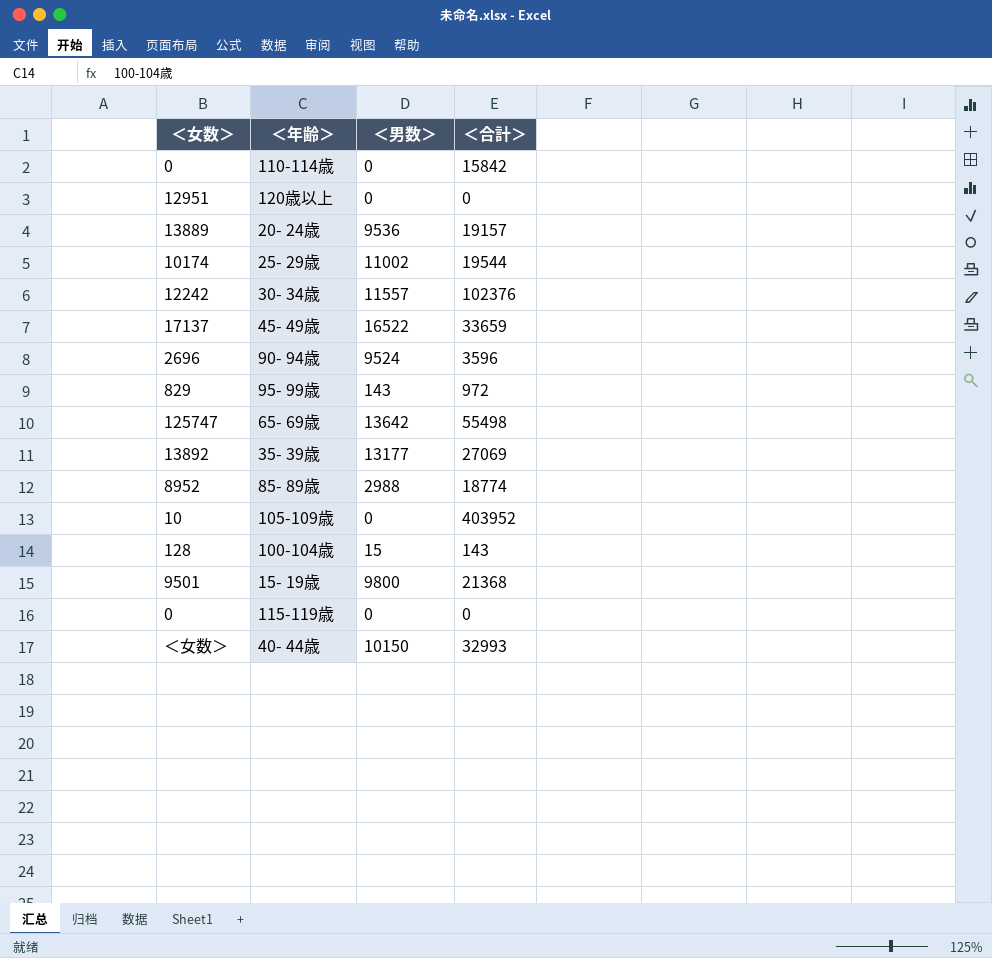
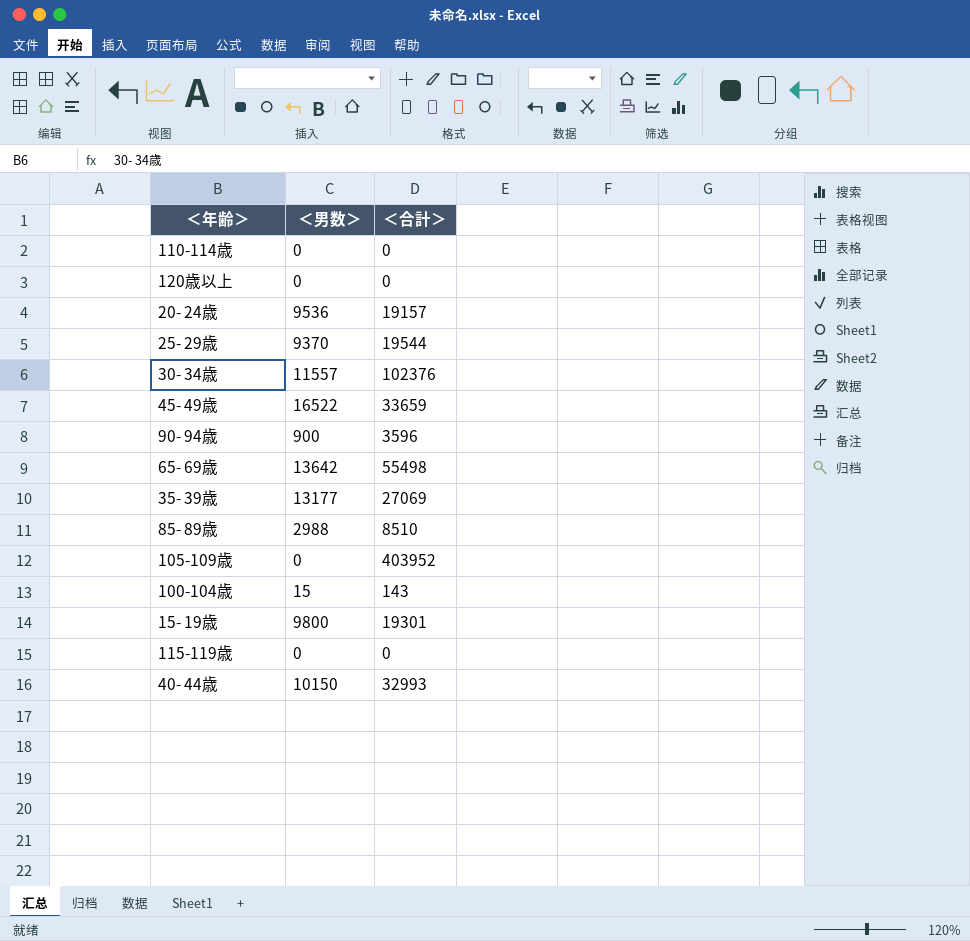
column ＜女数＞ | position: 1 -> none
row 95- 99歳: 829 | 143 | 972 -> none
110-114歳 | ＜合計＞: 15842 -> 0
25- 29歳 | ＜男数＞: 11002 -> 9370
90- 94歳 | ＜男数＞: 9524 -> 900
85- 89歳 | ＜合計＞: 18774 -> 8510
15- 19歳 | ＜合計＞: 21368 -> 19301

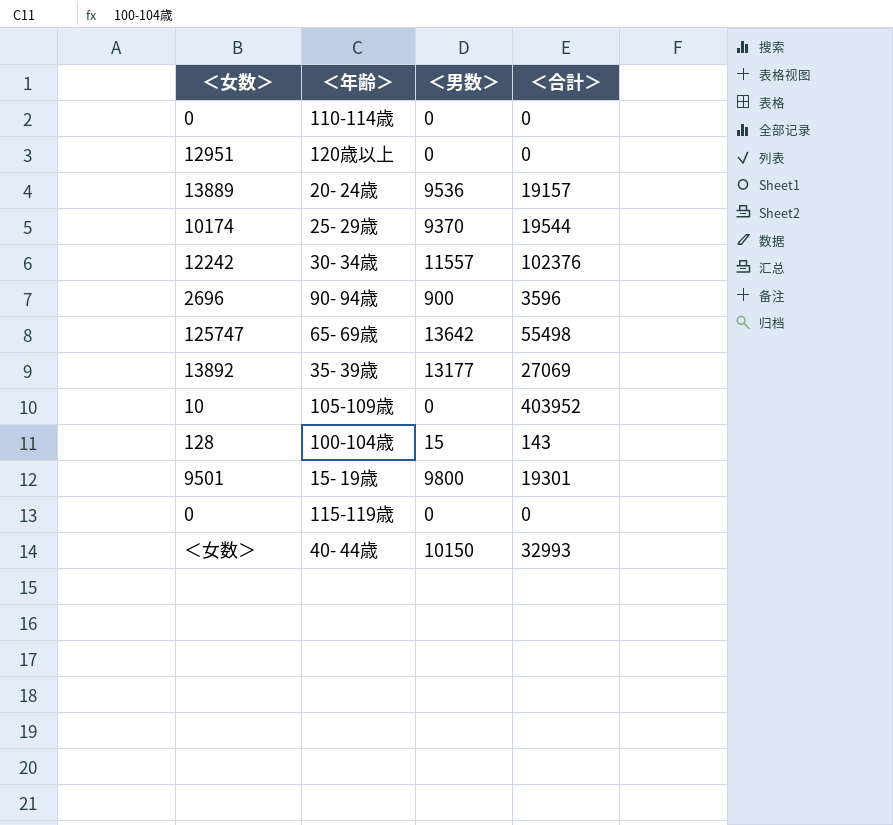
column ＜女数＞ | position: none -> 1
row 45- 49歳: 16522 | 33659 -> none
row 85- 89歳: 2988 | 8510 -> none

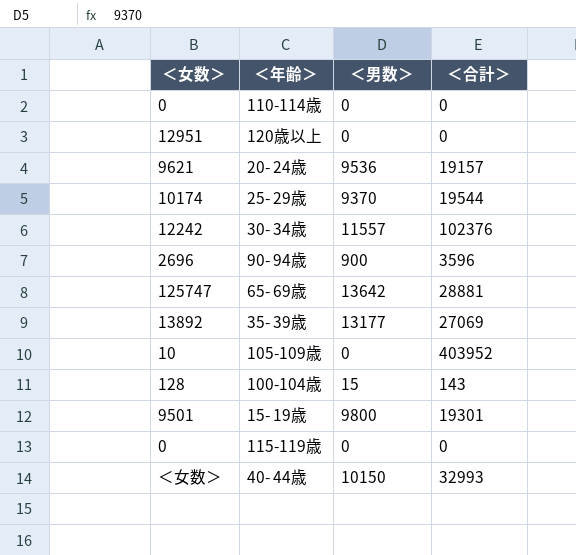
20- 24歳 | ＜女数＞: 13889 -> 9621
65- 69歳 | ＜合計＞: 55498 -> 28881

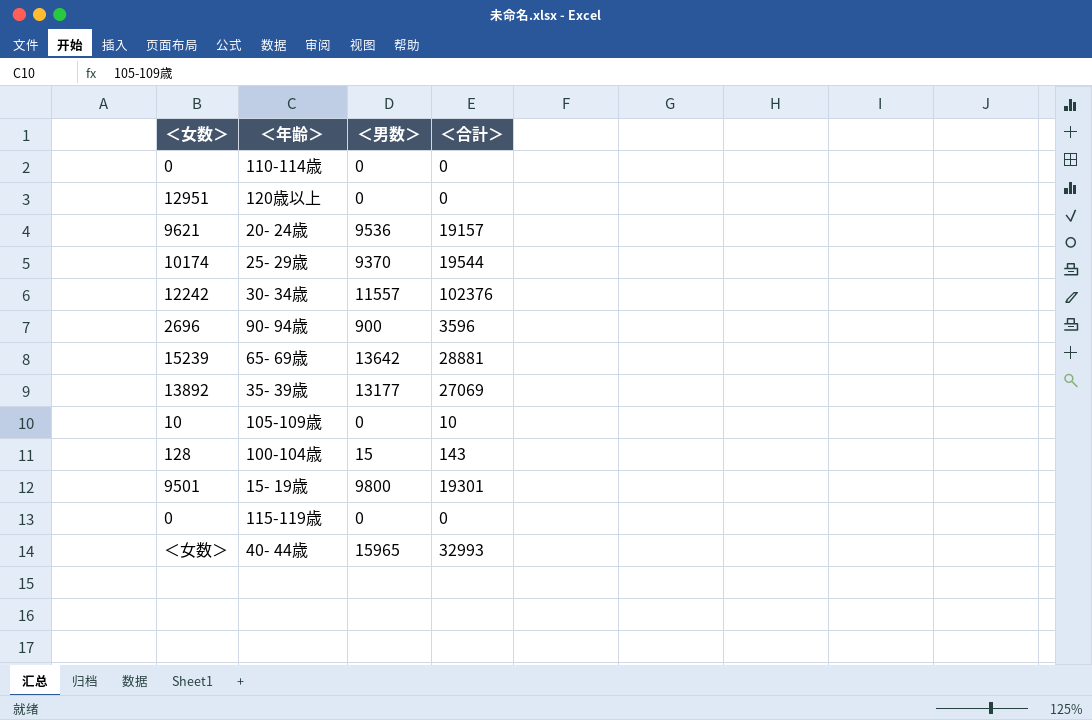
65- 69歳 | ＜女数＞: 125747 -> 15239
105-109歳 | ＜合計＞: 403952 -> 10
40- 44歳 | ＜男数＞: 10150 -> 15965

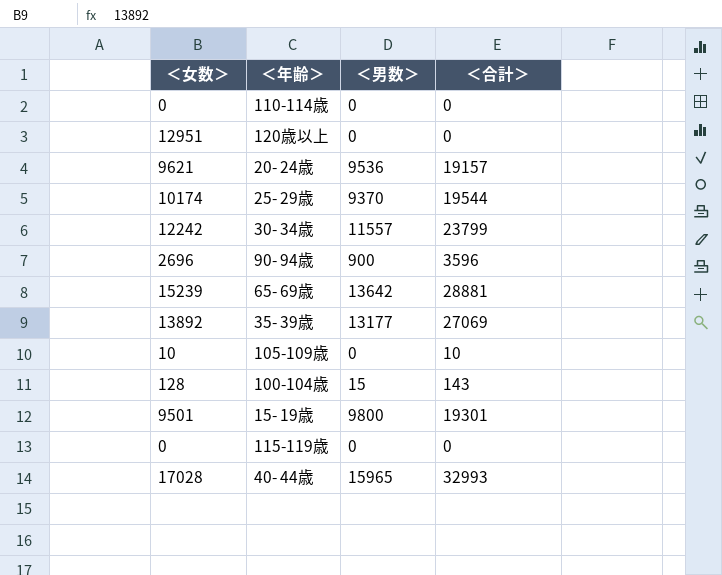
30- 34歳 | ＜合計＞: 102376 -> 23799
40- 44歳 | ＜女数＞: ＜女数＞ -> 17028

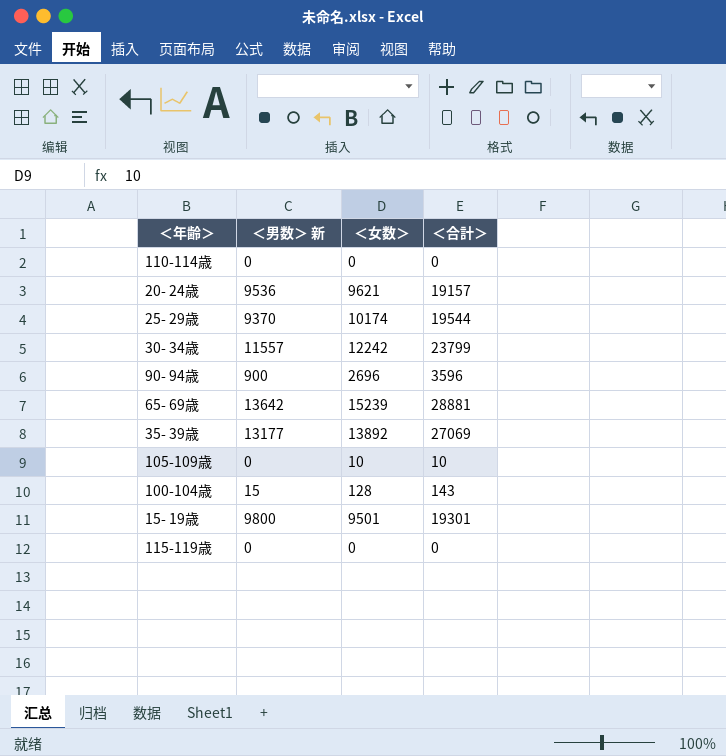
column name: ＜男数＞ -> ＜男数＞ 新
column ＜女数＞ | position: 1 -> 3
row 120歳以上: 12951 | 0 | 0 -> none
row 40- 44歳: 17028 | 15965 | 32993 -> none

